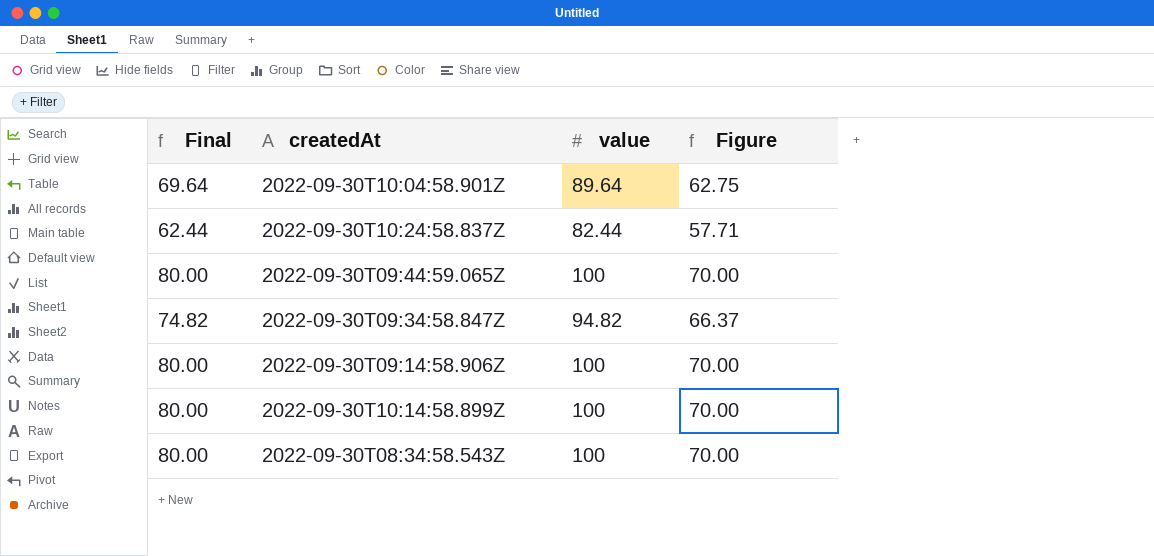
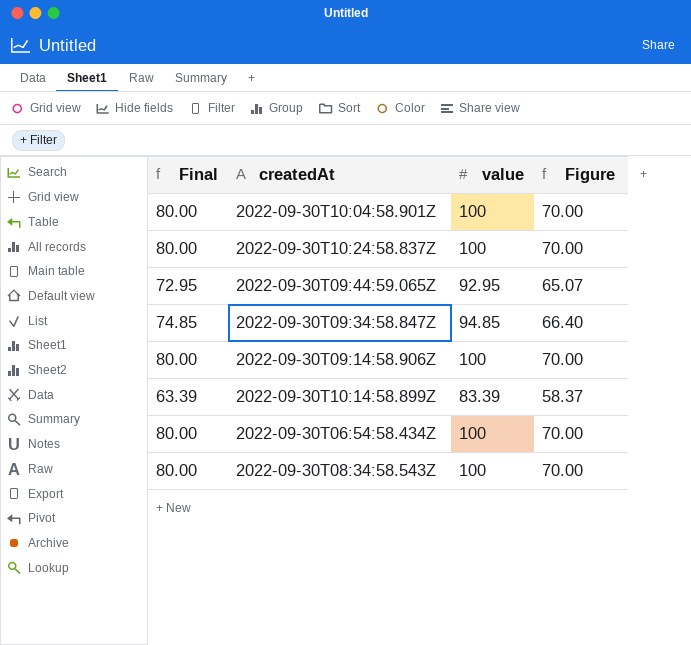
2022-09-30T10:04:58.901Z | Final: 69.64 -> 80.00
2022-09-30T10:04:58.901Z | value: 89.64 -> 100
2022-09-30T10:04:58.901Z | Figure: 62.75 -> 70.00
2022-09-30T10:24:58.837Z | Final: 62.44 -> 80.00
2022-09-30T10:24:58.837Z | value: 82.44 -> 100
2022-09-30T10:24:58.837Z | Figure: 57.71 -> 70.00
2022-09-30T09:44:59.065Z | Final: 80.00 -> 72.95
2022-09-30T09:44:59.065Z | value: 100 -> 92.95
2022-09-30T09:44:59.065Z | Figure: 70.00 -> 65.07
2022-09-30T09:34:58.847Z | Final: 74.82 -> 74.85
2022-09-30T09:34:58.847Z | value: 94.82 -> 94.85
2022-09-30T09:34:58.847Z | Figure: 66.37 -> 66.40
2022-09-30T10:14:58.899Z | Final: 80.00 -> 63.39
2022-09-30T10:14:58.899Z | value: 100 -> 83.39
2022-09-30T10:14:58.899Z | Figure: 70.00 -> 58.37
row 2022-09-30T06:54:58.434Z: none -> 80.00 | 100 | 70.00

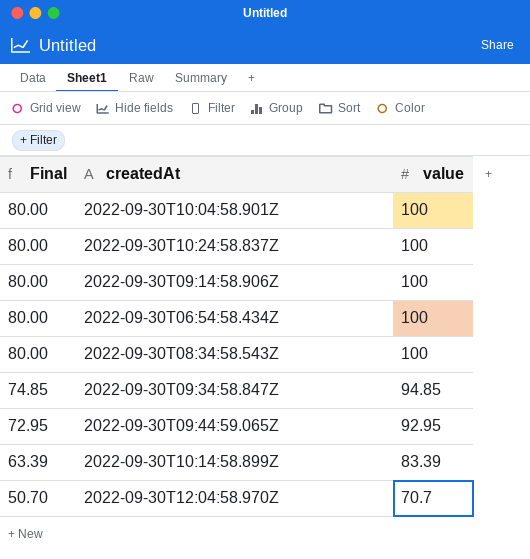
row order: none -> Final descending
column Figure | formula: [value] * 0.7 -> none
row 2022-09-30T12:04:58.970Z: none -> 50.70 | 70.7

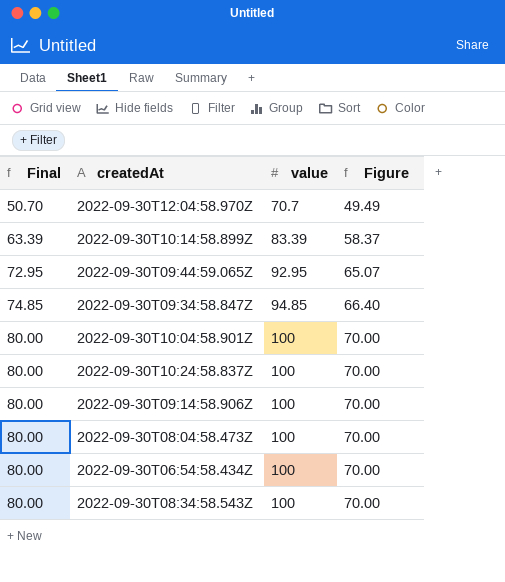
row order: Final descending -> Final ascending
column Figure | formula: none -> [value] * 0.7
row 2022-09-30T08:04:58.473Z: none -> 80.00 | 100 | 70.00

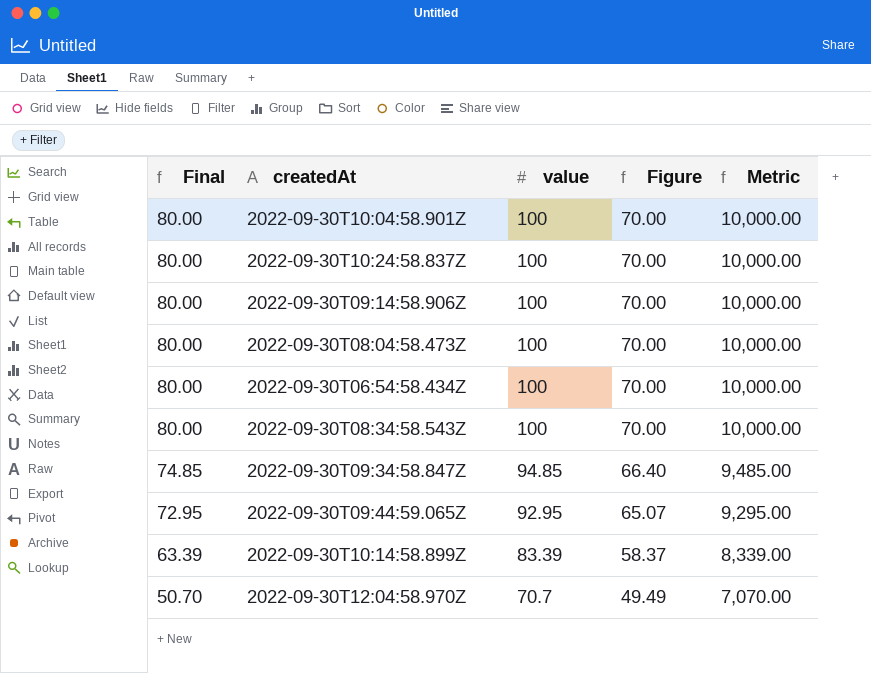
row order: Final ascending -> Final descending
column Metric | formula: none -> [value] * 100

